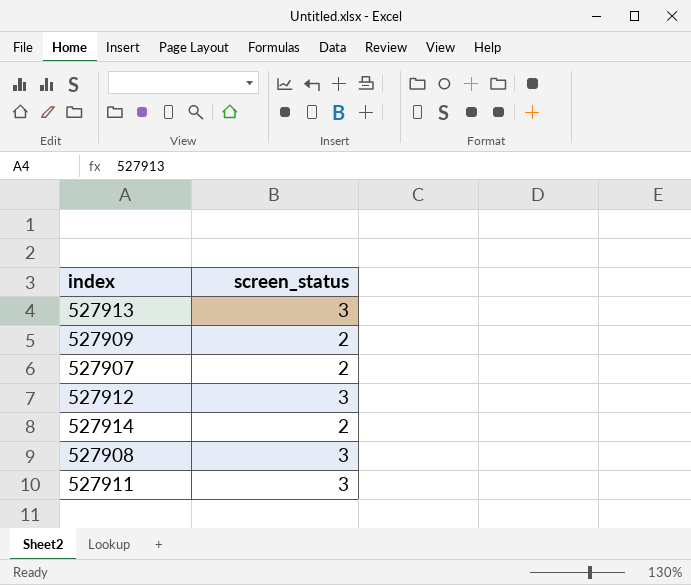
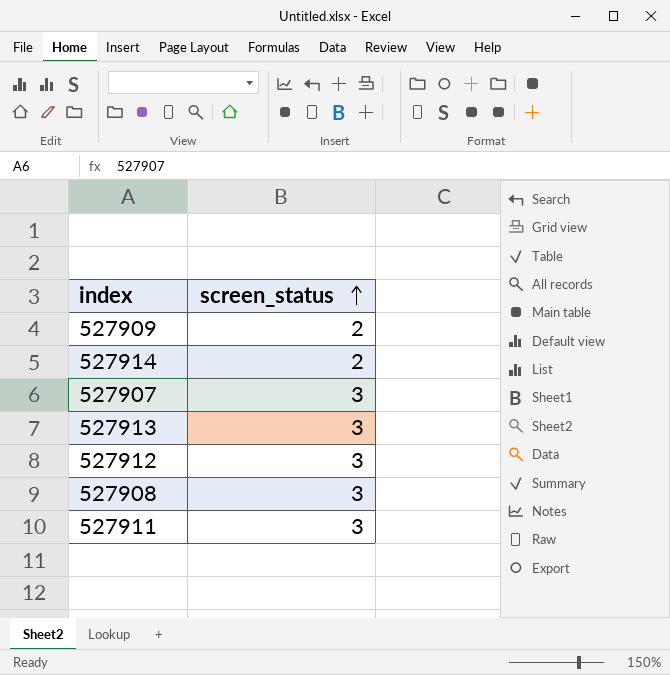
row order: none -> screen_status ascending
527907 | screen_status: 2 -> 3

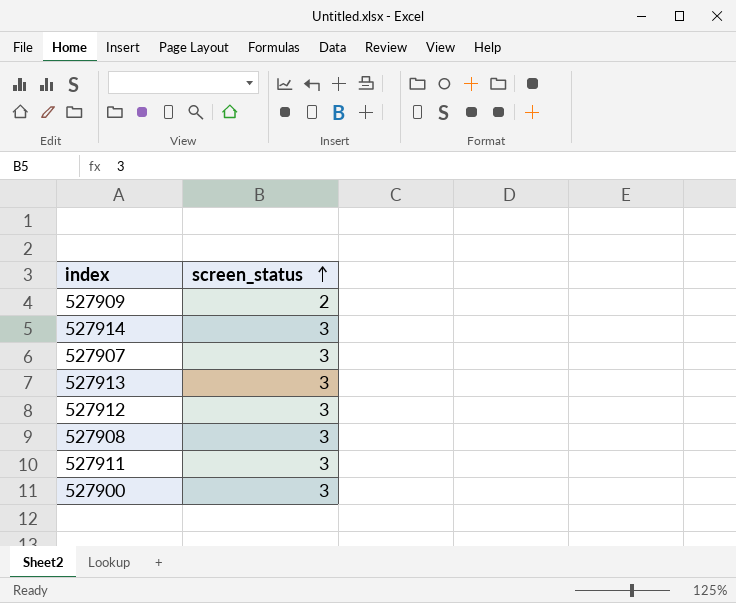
527914 | screen_status: 2 -> 3
row 527900: none -> 3

